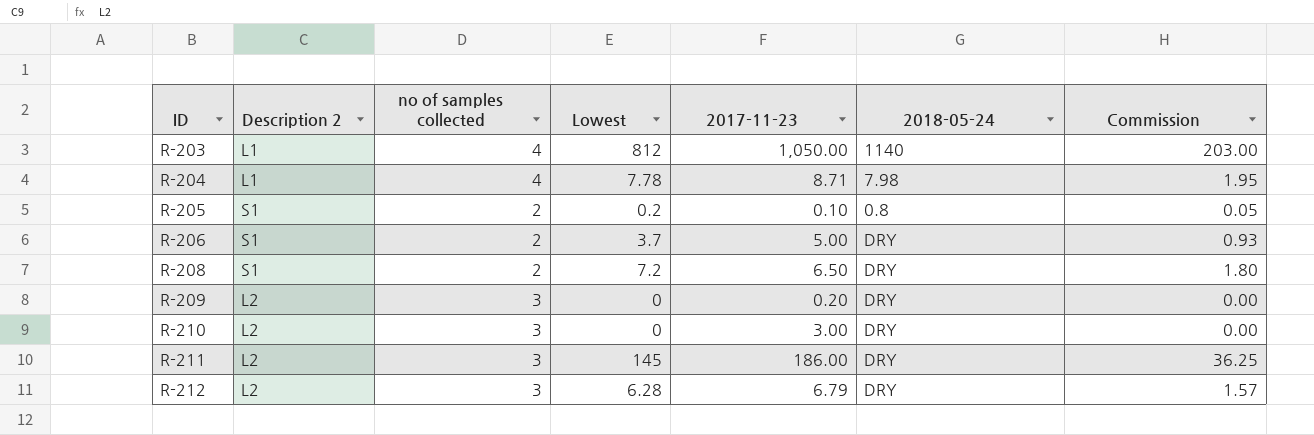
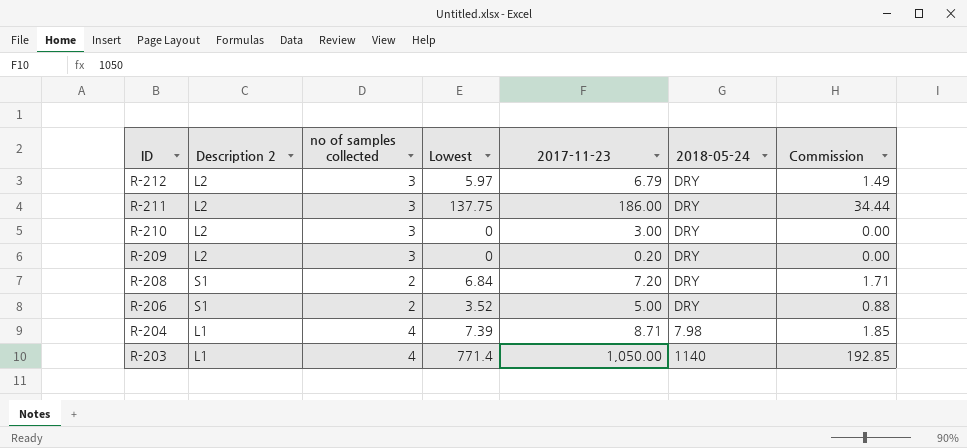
row order: ID ascending -> ID descending
row R-205: S1 | 2 | 0.2 | 0.10 | 0.8 | 0.05 -> none
R-212 | Lowest: 6.28 -> 5.97
R-212 | Commission: 1.57 -> 1.49
R-211 | Lowest: 145 -> 137.75
R-211 | Commission: 36.25 -> 34.44
R-208 | Lowest: 7.2 -> 6.84
R-208 | 2017-11-23: 6.50 -> 7.20
R-208 | Commission: 1.80 -> 1.71
R-206 | Lowest: 3.7 -> 3.52
R-206 | Commission: 0.93 -> 0.88
R-204 | Lowest: 7.78 -> 7.39
R-204 | Commission: 1.95 -> 1.85
R-203 | Lowest: 812 -> 771.4
R-203 | Commission: 203.00 -> 192.85

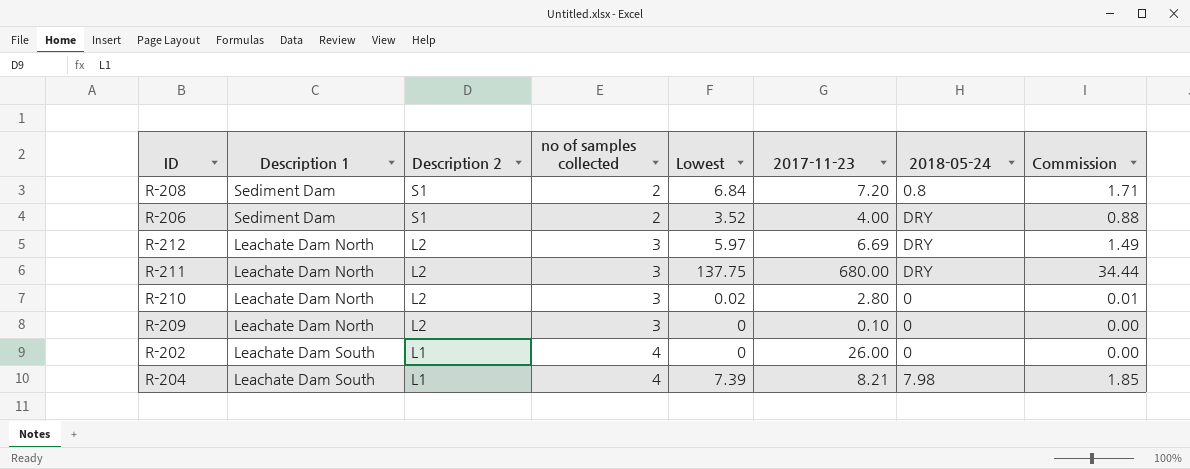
row order: ID descending -> Description 2 descending
column Description 1 | position: none -> 2
row R-203: L1 | 4 | 771.4 | 1,050.00 | 1140 | 192.85 -> none
R-208 | 2018-05-24: DRY -> 0.8
R-206 | 2017-11-23: 5.00 -> 4.00
R-212 | 2017-11-23: 6.79 -> 6.69
R-211 | 2017-11-23: 186.00 -> 680.00
R-210 | Lowest: 0 -> 0.02
R-210 | 2017-11-23: 3.00 -> 2.80
R-210 | 2018-05-24: DRY -> 0
R-210 | Commission: 0.00 -> 0.01
R-209 | 2017-11-23: 0.20 -> 0.10
R-209 | 2018-05-24: DRY -> 0
row R-202: none -> Leachate Dam South | L1 | 4 | 0 | 26.00 | 0 | 0.00
R-204 | 2017-11-23: 8.71 -> 8.21

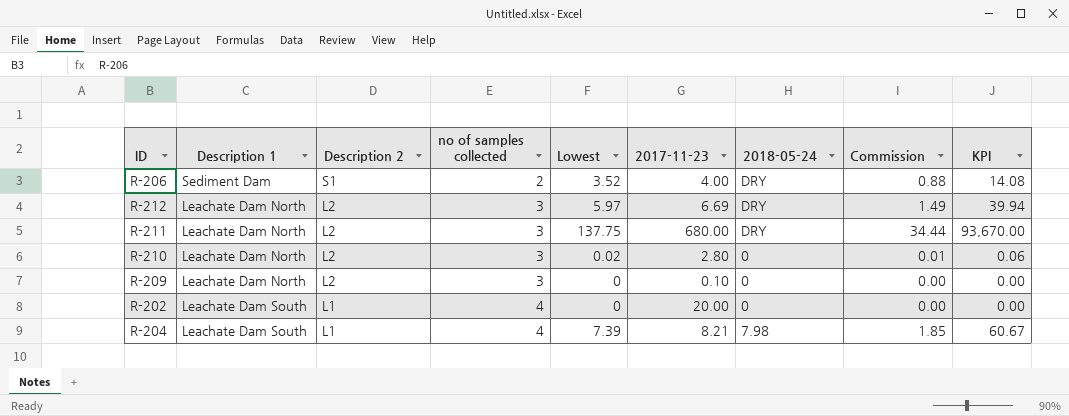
column KPI | formula: none -> [Lowest] * [2017-11-23]
row R-208: Sediment Dam | S1 | 2 | 6.84 | 7.20 | 0.8 | 1.71 -> none
R-202 | 2017-11-23: 26.00 -> 20.00

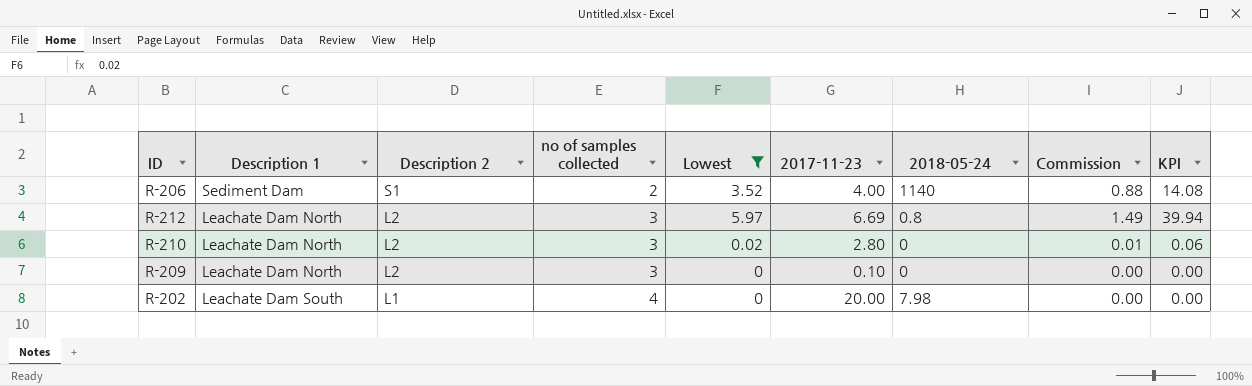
filter: none -> Lowest <= 5.97
R-206 | 2018-05-24: DRY -> 1140
R-212 | 2018-05-24: DRY -> 0.8
R-202 | 2018-05-24: 0 -> 7.98

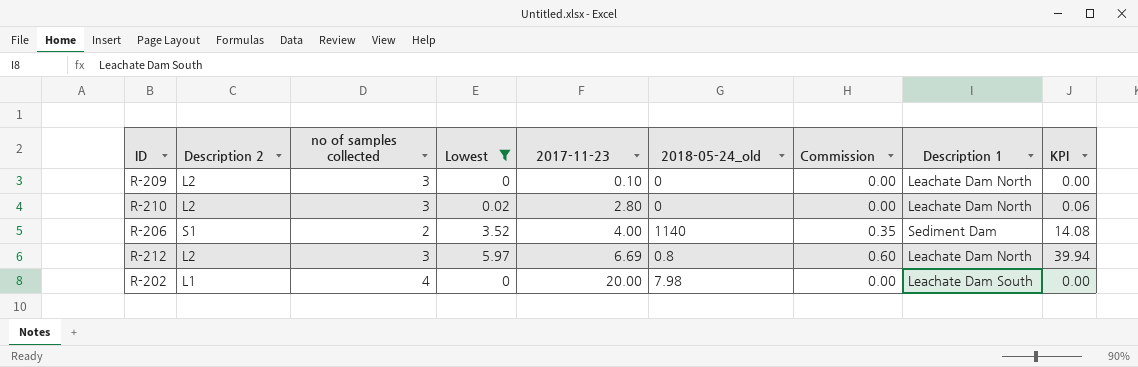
row order: Description 2 descending -> 2017-11-23 ascending
column name: 2018-05-24 -> 2018-05-24_old
column Commission | formula: [Lowest] * 0.25 -> [Lowest] * 0.1
column Description 1 | position: 2 -> 8

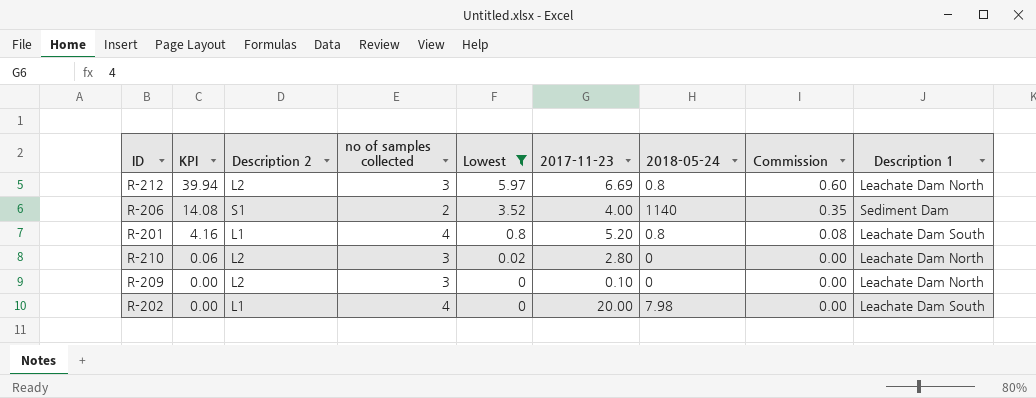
row order: 2017-11-23 ascending -> KPI descending
column KPI | position: 9 -> 2
column name: 2018-05-24_old -> 2018-05-24
row R-201: none -> 4.16 | L1 | 4 | 0.8 | 5.20 | 0.8 | 0.08 | Leachate Dam South

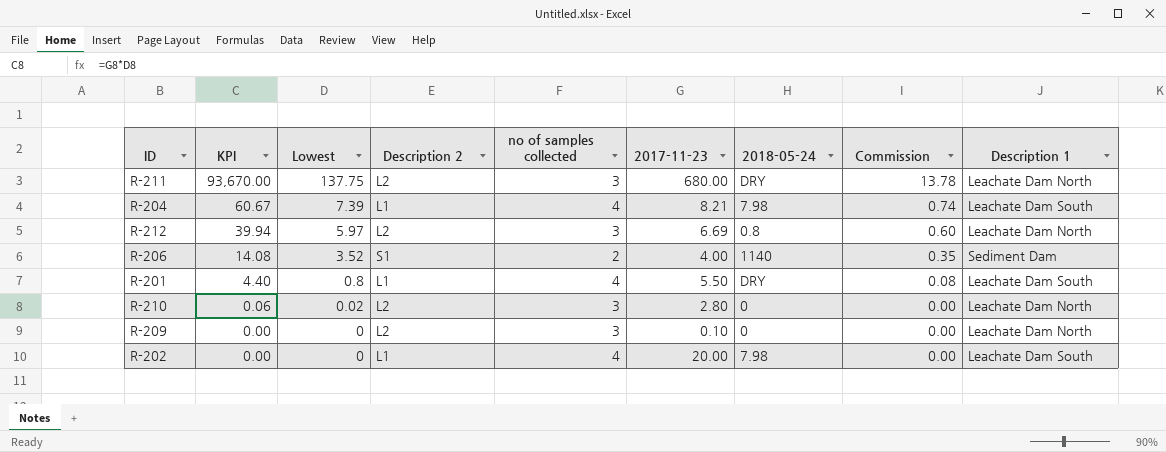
filter: Lowest <= 5.97 -> none
column Lowest | position: 5 -> 3
R-201 | KPI: 4.16 -> 4.40
R-201 | 2017-11-23: 5.20 -> 5.50
R-201 | 2018-05-24: 0.8 -> DRY

